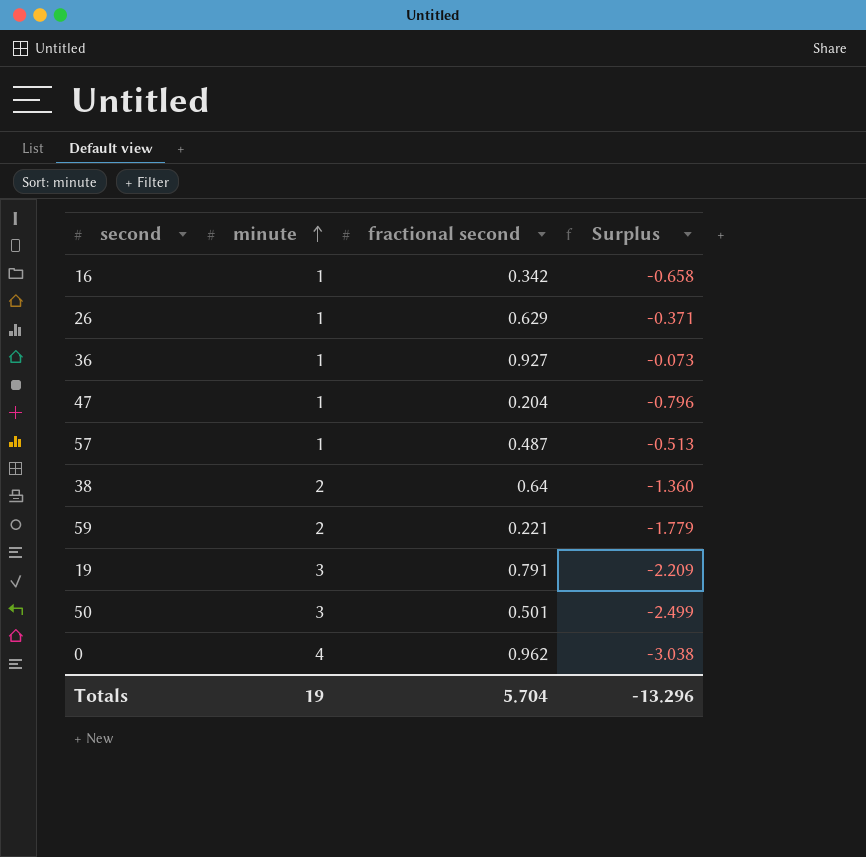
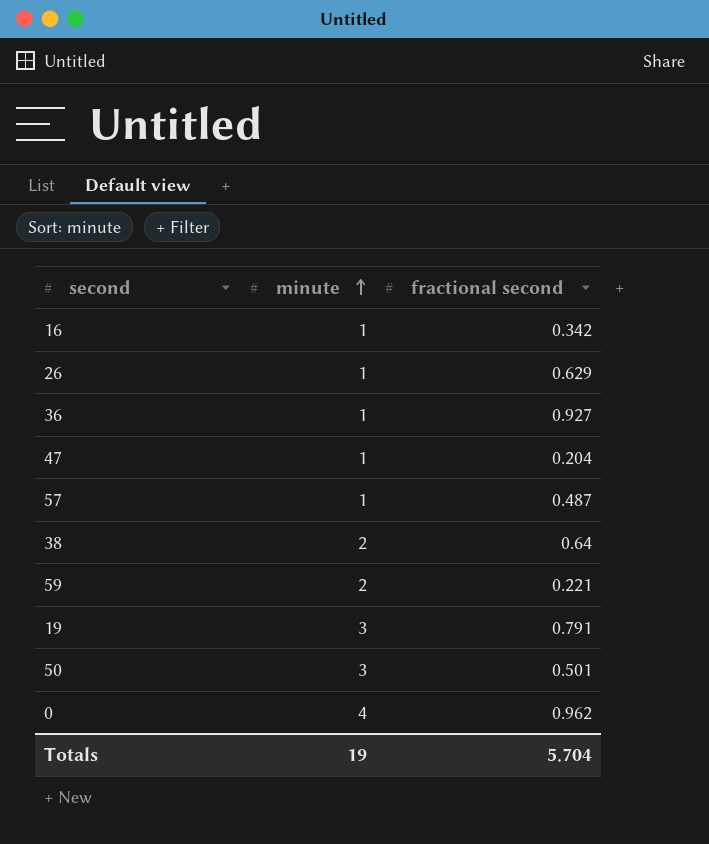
column Surplus | formula: [fractional second] - [minute] -> none

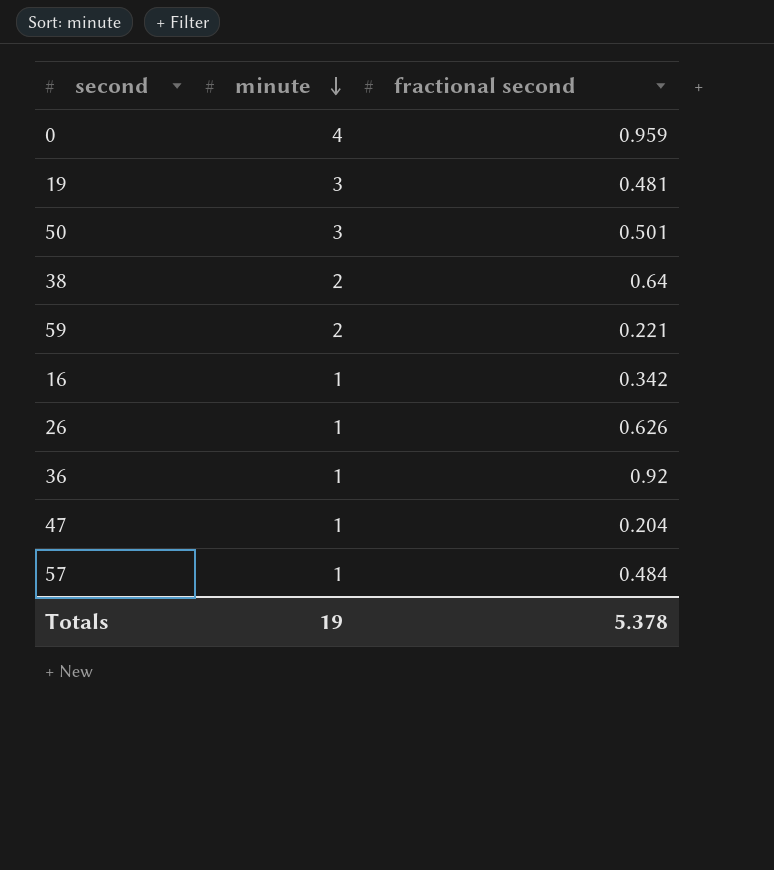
row order: minute ascending -> minute descending
0 | fractional second: 0.962 -> 0.959
19 | fractional second: 0.791 -> 0.481
26 | fractional second: 0.629 -> 0.626
36 | fractional second: 0.927 -> 0.92
57 | fractional second: 0.487 -> 0.484
Totals | fractional second: 5.704 -> 5.378

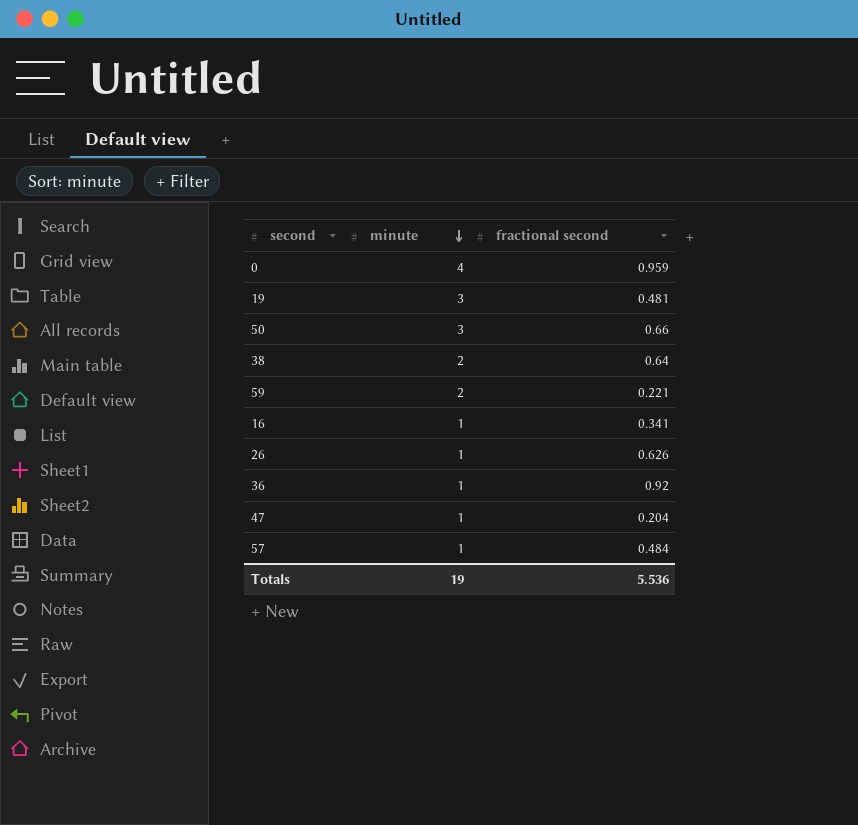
50 | fractional second: 0.501 -> 0.66
16 | fractional second: 0.342 -> 0.341
Totals | fractional second: 5.378 -> 5.536

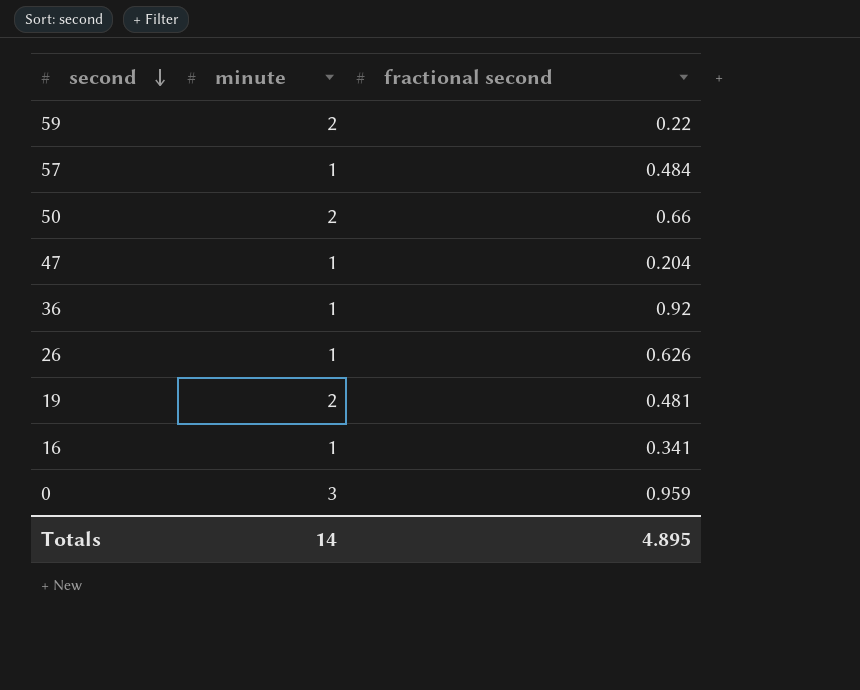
row order: minute descending -> second descending
row 38: 2 | 0.64 -> none
59 | fractional second: 0.221 -> 0.22
50 | minute: 3 -> 2
19 | minute: 3 -> 2
0 | minute: 4 -> 3
Totals | minute: 19 -> 14
Totals | fractional second: 5.536 -> 4.895

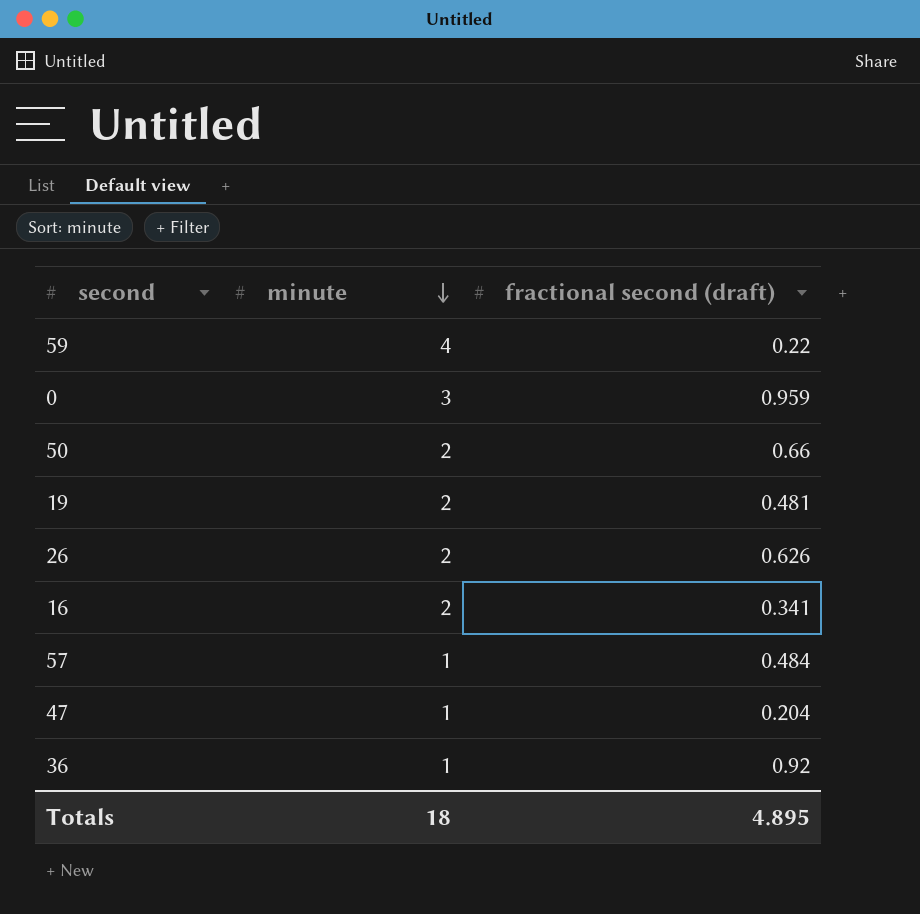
row order: second descending -> minute descending
column name: fractional second -> fractional second (draft)
59 | minute: 2 -> 4
26 | minute: 1 -> 2
16 | minute: 1 -> 2
Totals | minute: 14 -> 18

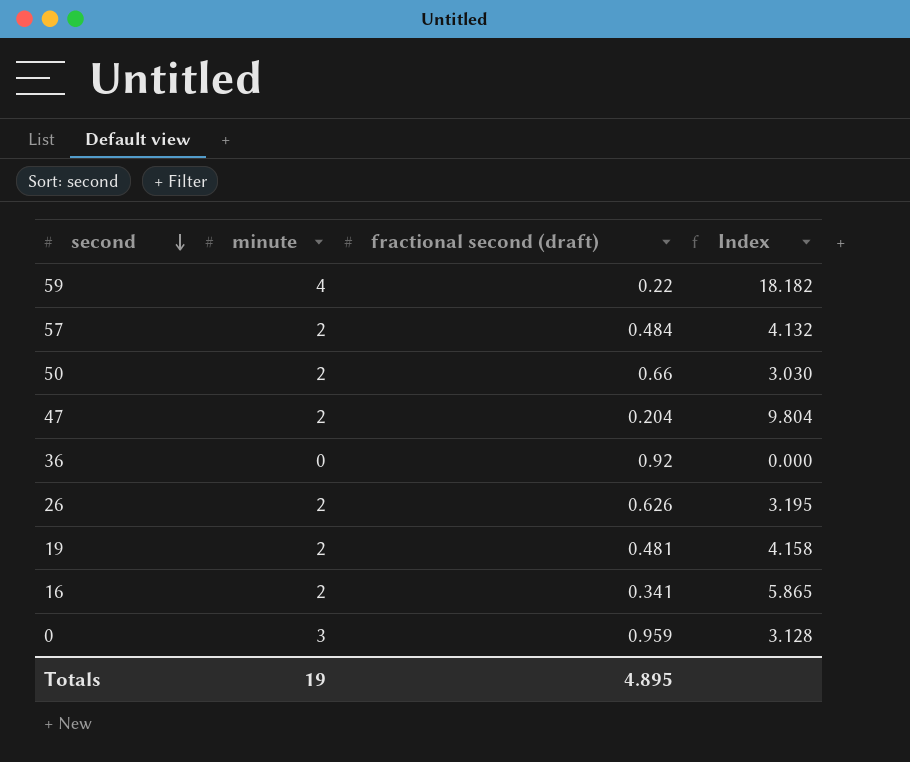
row order: minute descending -> second descending
column Index | formula: none -> [minute] / [fractional second (draft)]
57 | minute: 1 -> 2
47 | minute: 1 -> 2
36 | minute: 1 -> 0
Totals | minute: 18 -> 19

